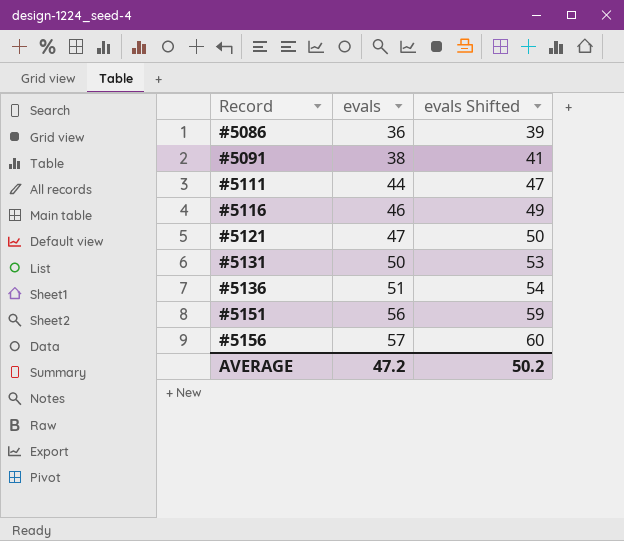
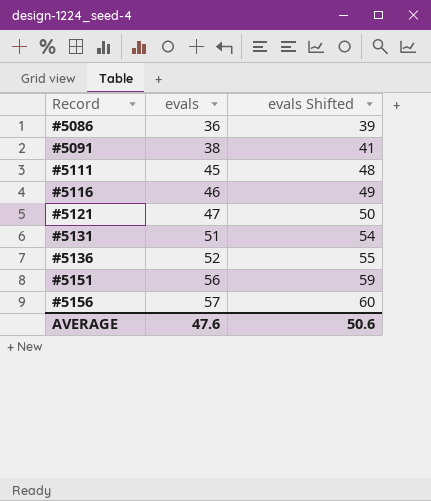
#5111 | evals: 44 -> 45
#5111 | evals Shifted: 47 -> 48
#5131 | evals: 50 -> 51
#5131 | evals Shifted: 53 -> 54
#5136 | evals: 51 -> 52
#5136 | evals Shifted: 54 -> 55
AVERAGE | evals: 47.2 -> 47.6
AVERAGE | evals Shifted: 50.2 -> 50.6

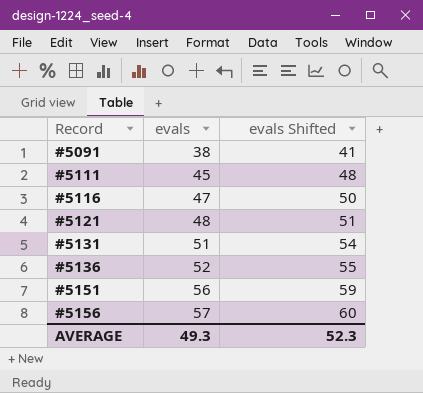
row #5086: 36 | 39 -> none
#5116 | evals: 46 -> 47
#5116 | evals Shifted: 49 -> 50
#5121 | evals: 47 -> 48
#5121 | evals Shifted: 50 -> 51
AVERAGE | evals: 47.6 -> 49.3
AVERAGE | evals Shifted: 50.6 -> 52.3

